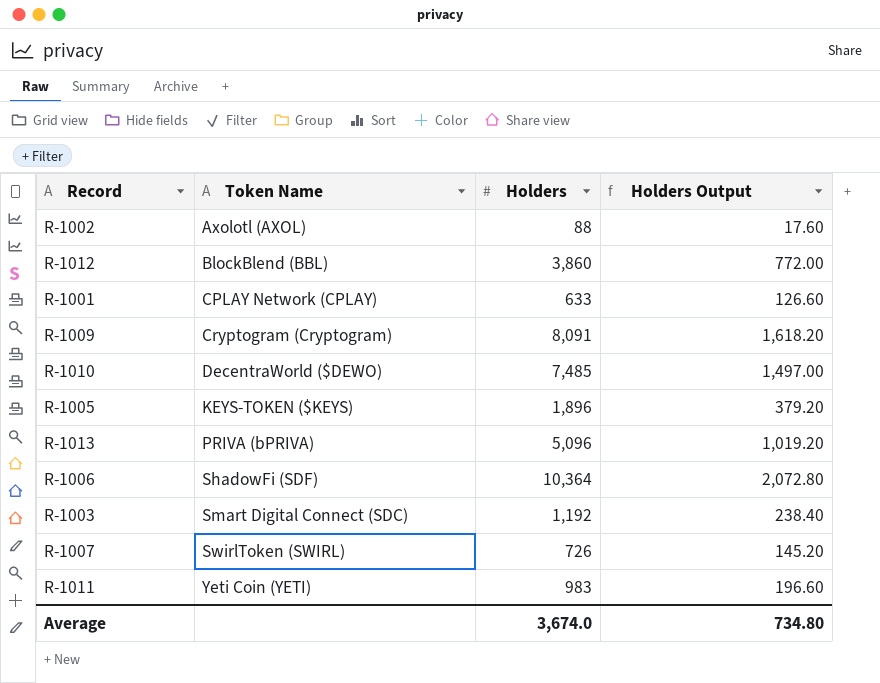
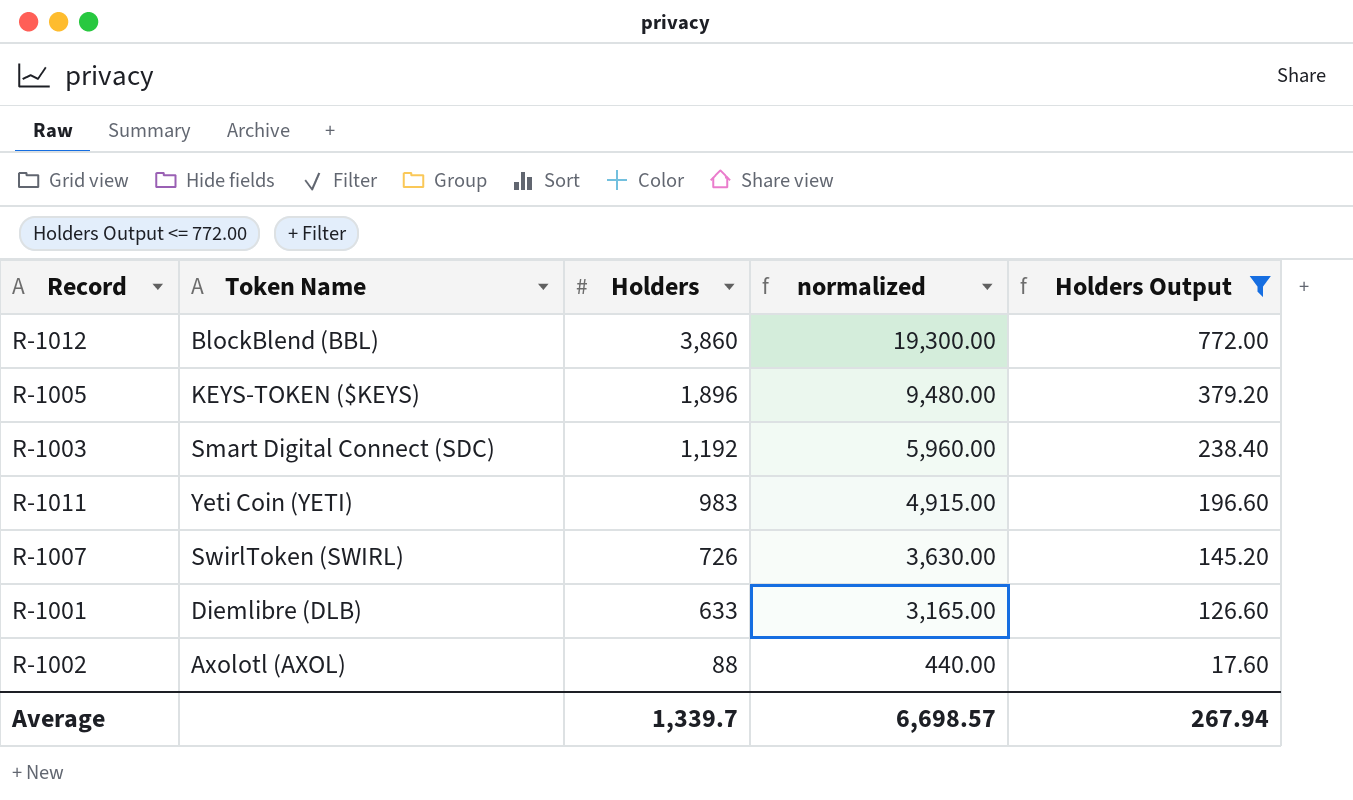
filter: none -> Holders Output <= 772.00
row order: Token Name ascending -> Holders descending
column normalized | formula: none -> [Holders] * 5
R-1001 | Token Name: CPLAY Network (CPLAY) -> Diemlibre (DLB)
Average | Holders: 3,674.0 -> 1,339.7
Average | Holders Output: 734.80 -> 267.94

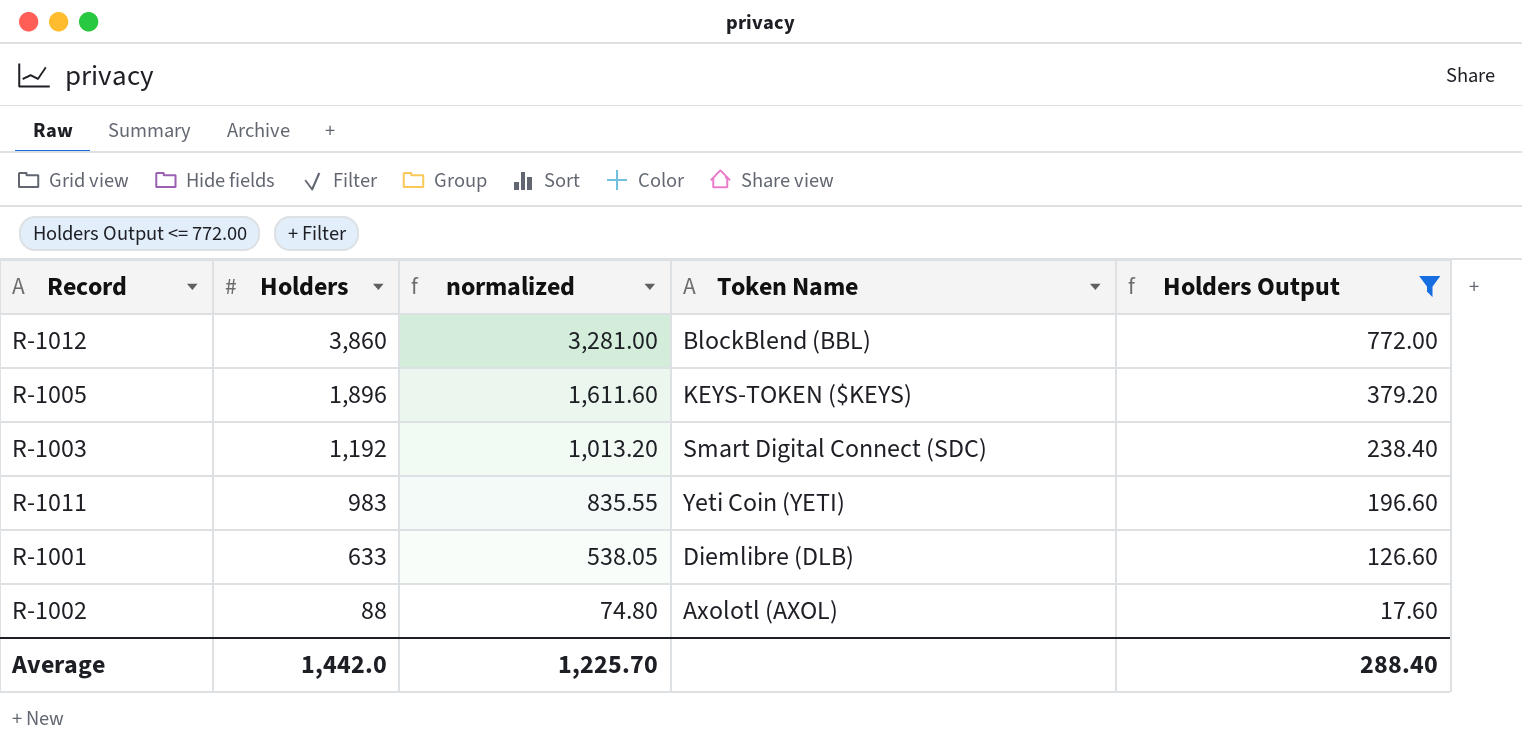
column normalized | formula: [Holders] * 5 -> [Holders] * 0.85
column Token Name | position: 2 -> 4
row R-1007: SwirlToken (SWIRL) | 726 | 3,630.00 | 145.20 -> none
Average | Holders: 1,339.7 -> 1,442.0
Average | normalized: 6,698.57 -> 1,225.70
Average | Holders Output: 267.94 -> 288.40

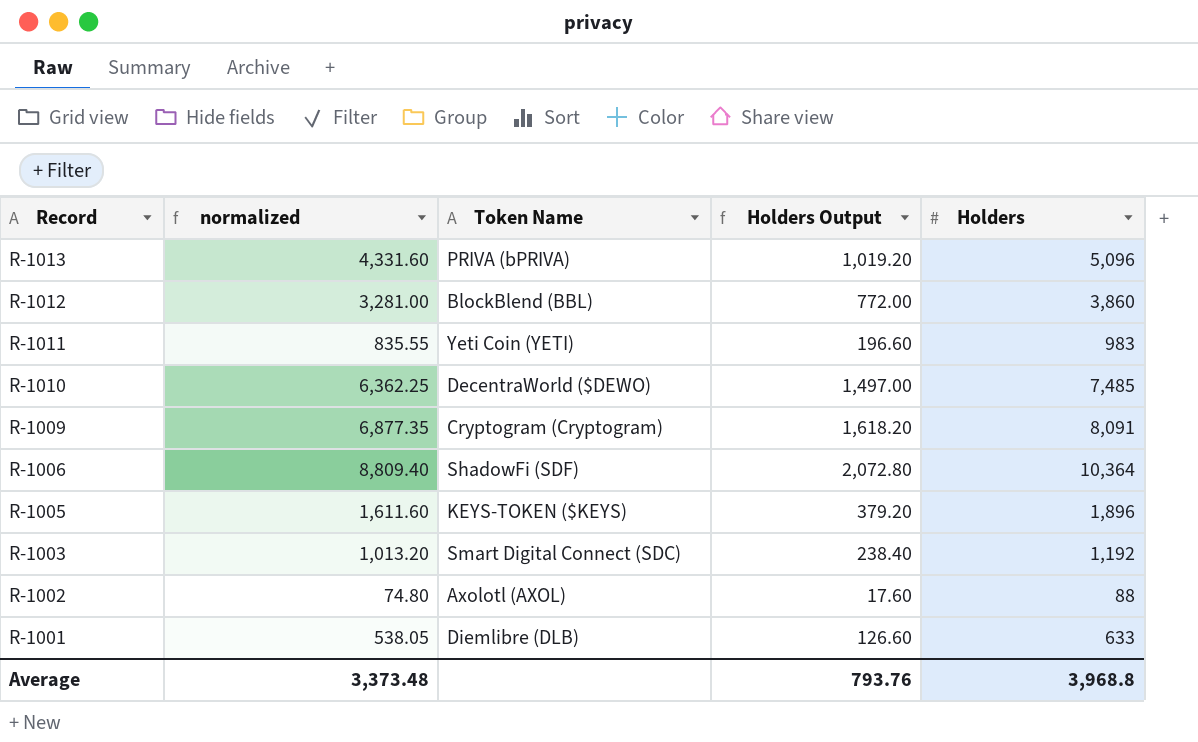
filter: Holders Output <= 772.00 -> none
row order: Holders descending -> Record descending
column Holders | position: 2 -> 5
Average | normalized: 1,225.70 -> 3,373.48
Average | Holders Output: 288.40 -> 793.76
Average | Holders: 1,442.0 -> 3,968.8

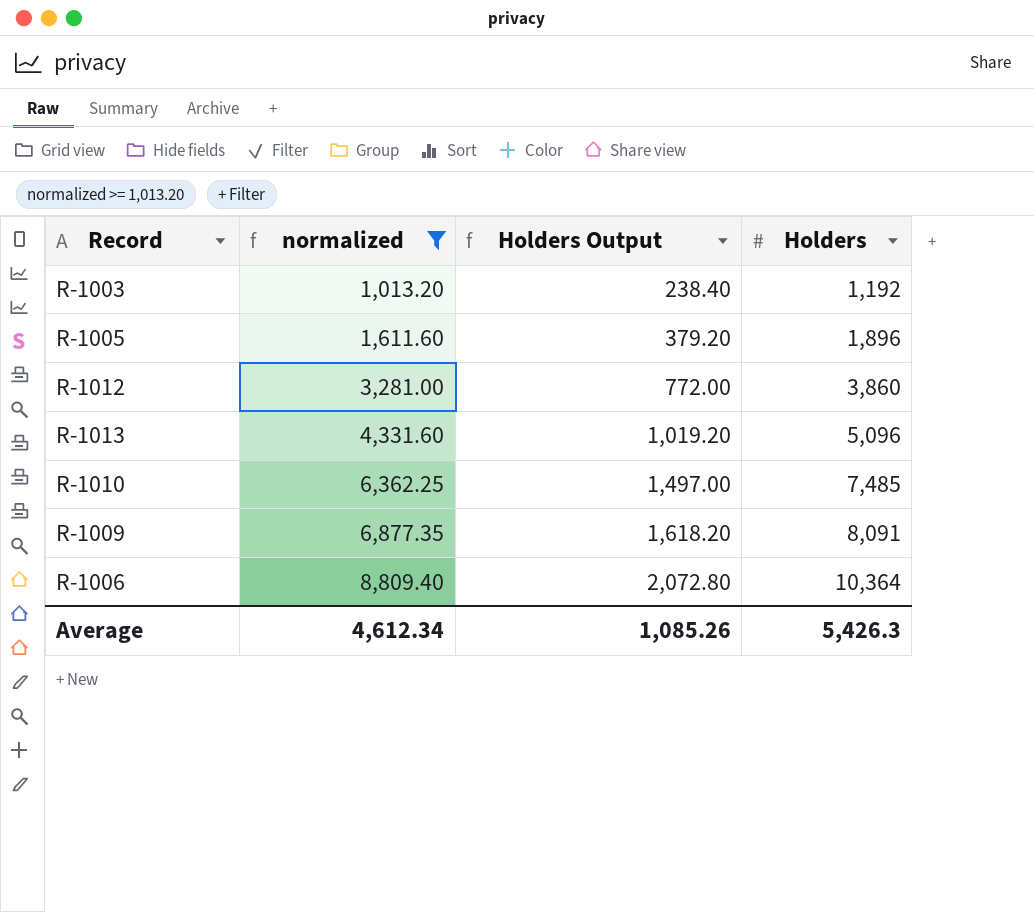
filter: none -> normalized >= 1,013.20
row order: Record descending -> normalized ascending
column Token Name | position: 3 -> none
Average | normalized: 3,373.48 -> 4,612.34
Average | Holders Output: 793.76 -> 1,085.26
Average | Holders: 3,968.8 -> 5,426.3

